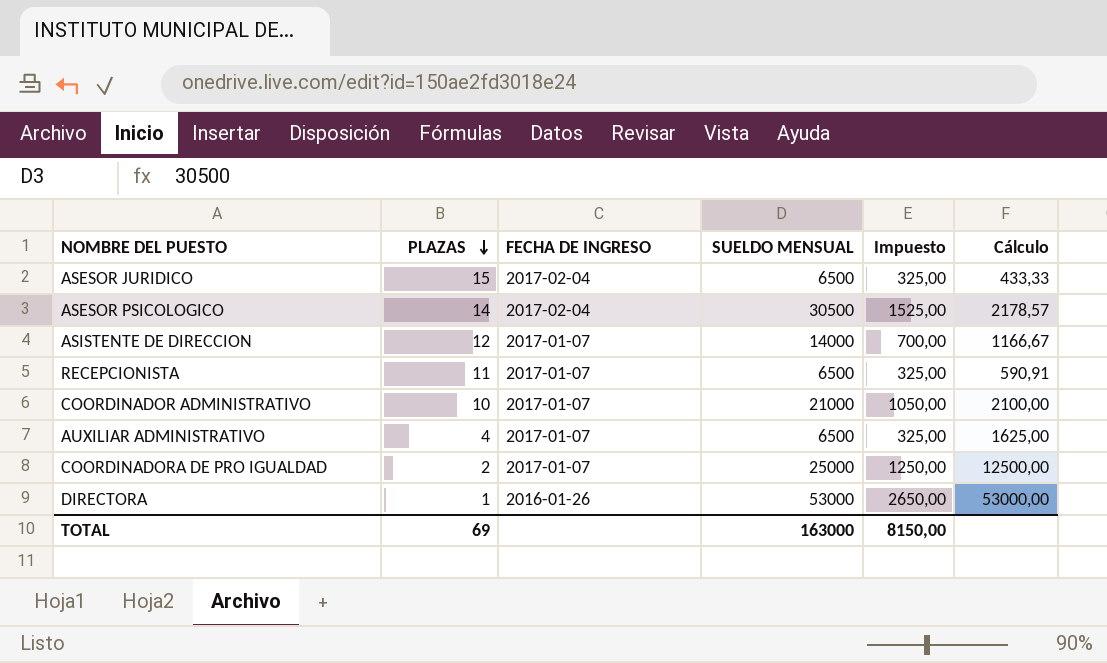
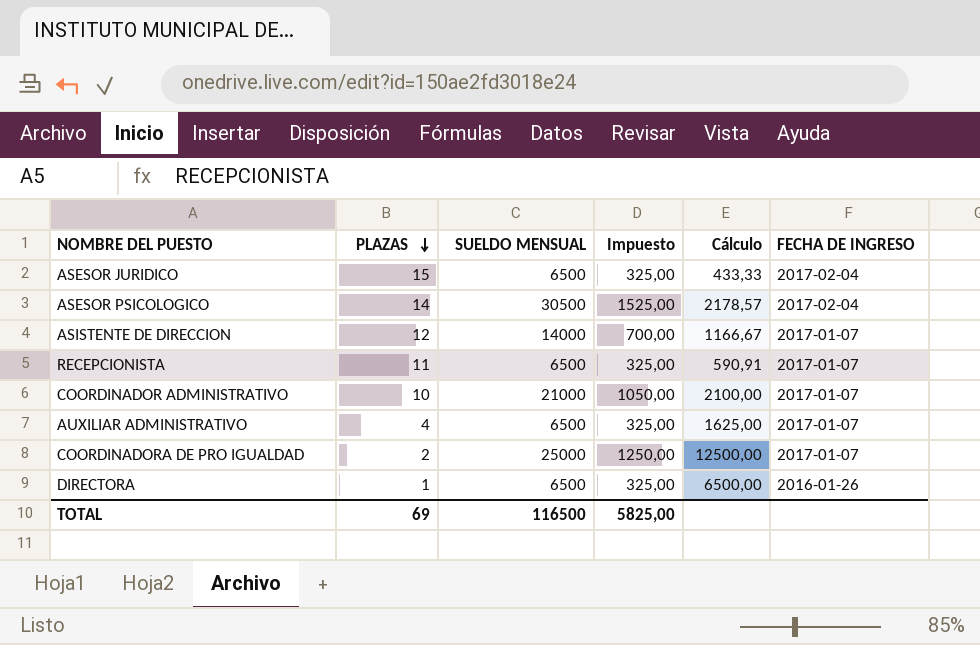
column FECHA DE INGRESO | position: 3 -> 6
DIRECTORA | SUELDO MENSUAL: 53000 -> 6500
DIRECTORA | Impuesto: 2650,00 -> 325,00
DIRECTORA | Cálculo: 53000,00 -> 6500,00
TOTAL | SUELDO MENSUAL: 163000 -> 116500
TOTAL | Impuesto: 8150,00 -> 5825,00

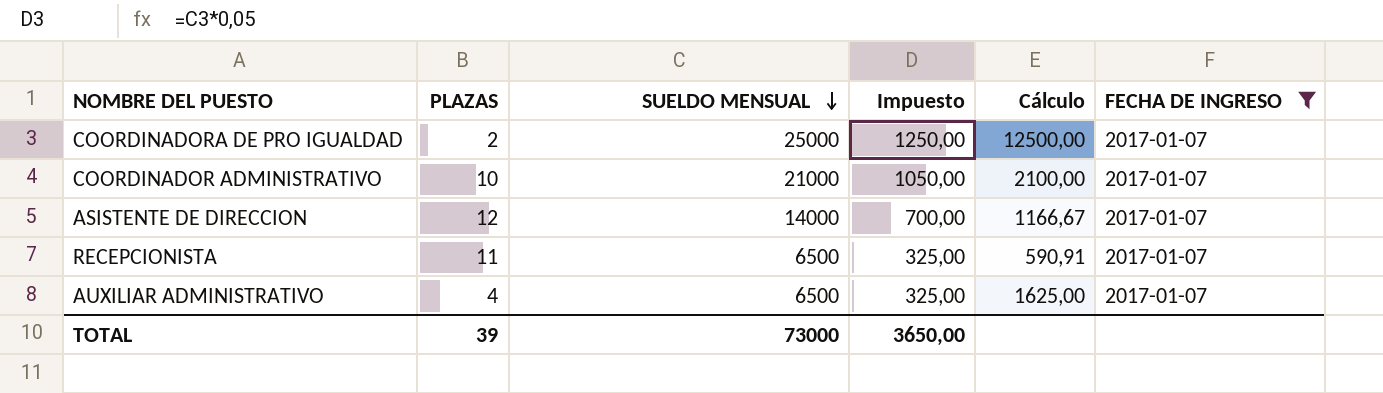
filter: none -> FECHA DE INGRESO = 2017-01-07
row order: PLAZAS descending -> SUELDO MENSUAL descending
TOTAL | PLAZAS: 69 -> 39
TOTAL | SUELDO MENSUAL: 116500 -> 73000
TOTAL | Impuesto: 5825,00 -> 3650,00

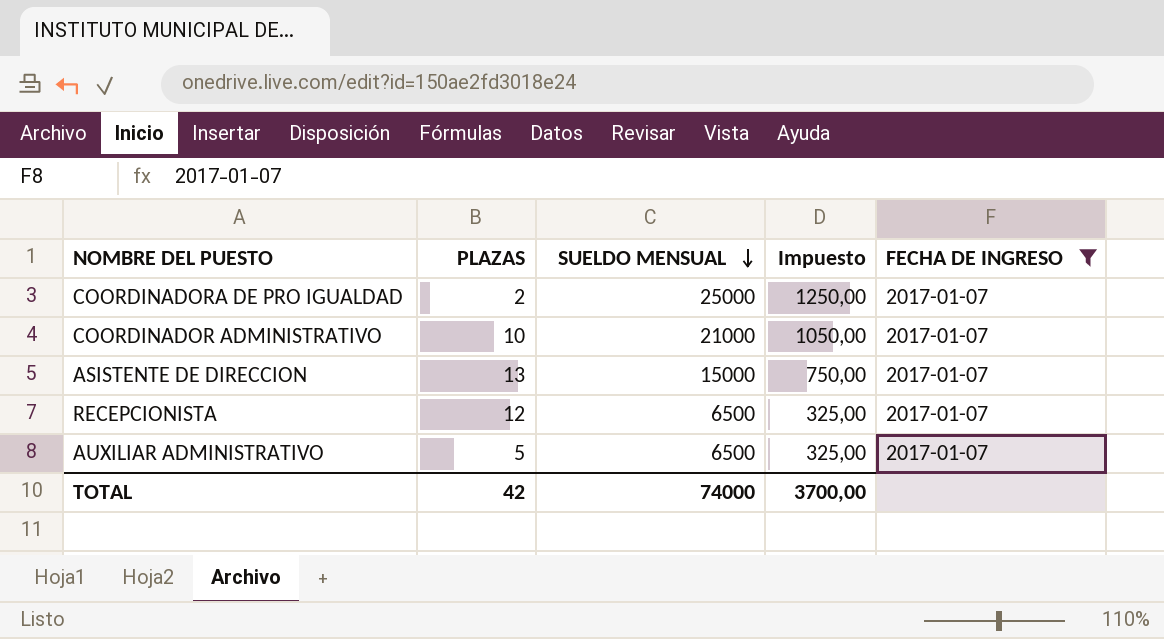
column Cálculo | formula: [SUELDO MENSUAL] / [PLAZAS] -> none
ASISTENTE DE DIRECCION | PLAZAS: 12 -> 13
ASISTENTE DE DIRECCION | SUELDO MENSUAL: 14000 -> 15000
ASISTENTE DE DIRECCION | Impuesto: 700,00 -> 750,00
RECEPCIONISTA | PLAZAS: 11 -> 12
AUXILIAR ADMINISTRATIVO | PLAZAS: 4 -> 5
TOTAL | PLAZAS: 39 -> 42
TOTAL | SUELDO MENSUAL: 73000 -> 74000
TOTAL | Impuesto: 3650,00 -> 3700,00

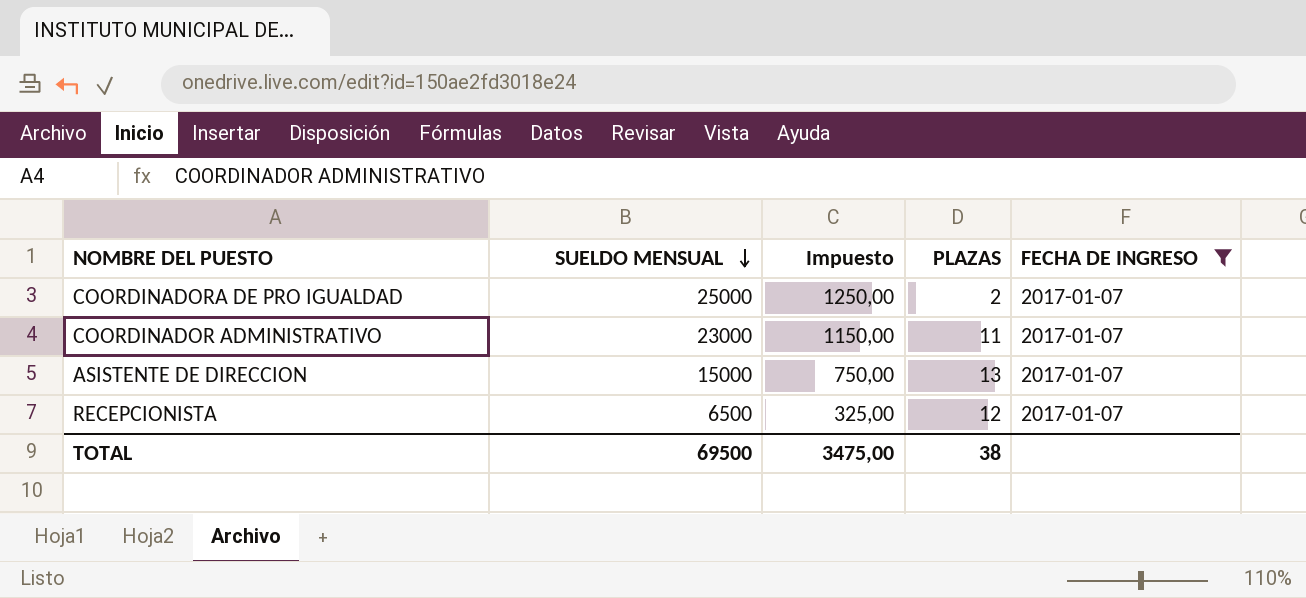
column PLAZAS | position: 2 -> 4
row AUXILIAR ADMINISTRATIVO: 5 | 6500 | 325,00 | 2017-01-07 -> none
COORDINADOR ADMINISTRATIVO | SUELDO MENSUAL: 21000 -> 23000
COORDINADOR ADMINISTRATIVO | Impuesto: 1050,00 -> 1150,00
COORDINADOR ADMINISTRATIVO | PLAZAS: 10 -> 11
TOTAL | SUELDO MENSUAL: 74000 -> 69500
TOTAL | Impuesto: 3700,00 -> 3475,00
TOTAL | PLAZAS: 42 -> 38

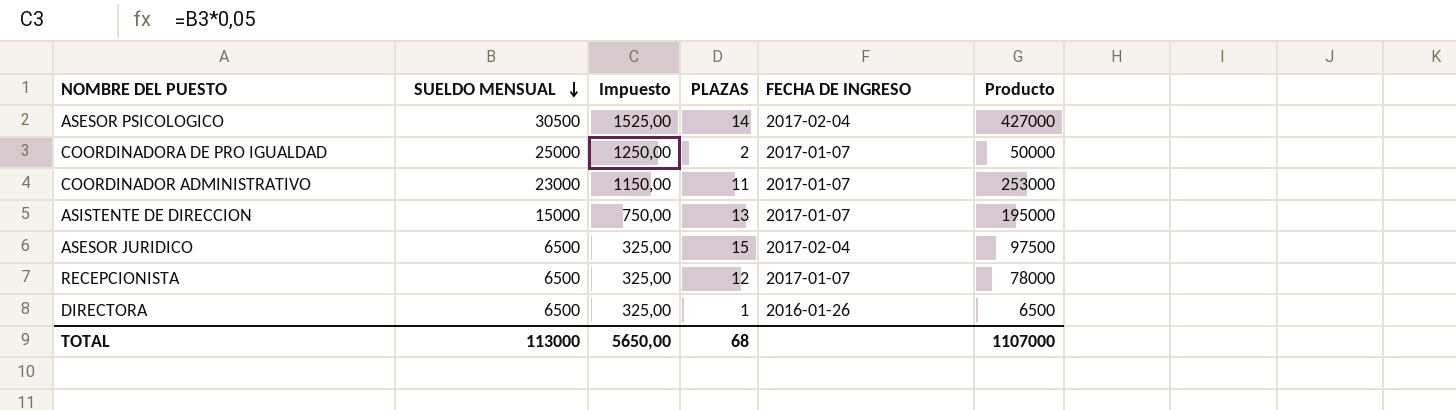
filter: FECHA DE INGRESO = 2017-01-07 -> none
column Producto | formula: none -> [SUELDO MENSUAL] * [PLAZAS]
TOTAL | SUELDO MENSUAL: 69500 -> 113000
TOTAL | Impuesto: 3475,00 -> 5650,00
TOTAL | PLAZAS: 38 -> 68

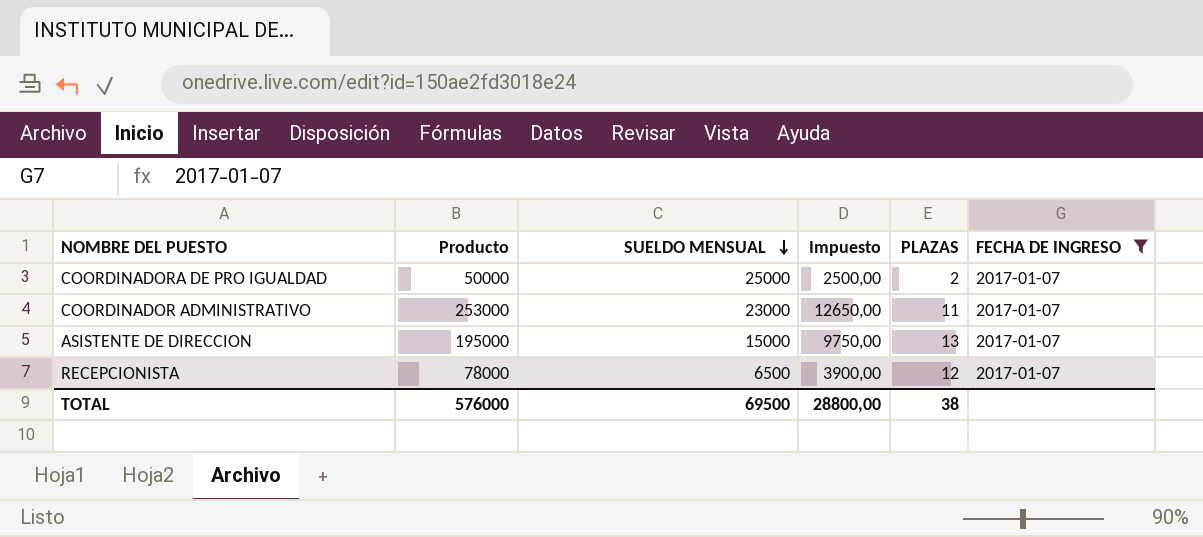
filter: none -> FECHA DE INGRESO = 2017-01-07
column Producto | position: 6 -> 2
column Impuesto | formula: [SUELDO MENSUAL] * 0,05 -> [Producto] * 0,05
TOTAL | Producto: 1107000 -> 576000
TOTAL | SUELDO MENSUAL: 113000 -> 69500
TOTAL | Impuesto: 5650,00 -> 28800,00
TOTAL | PLAZAS: 68 -> 38

